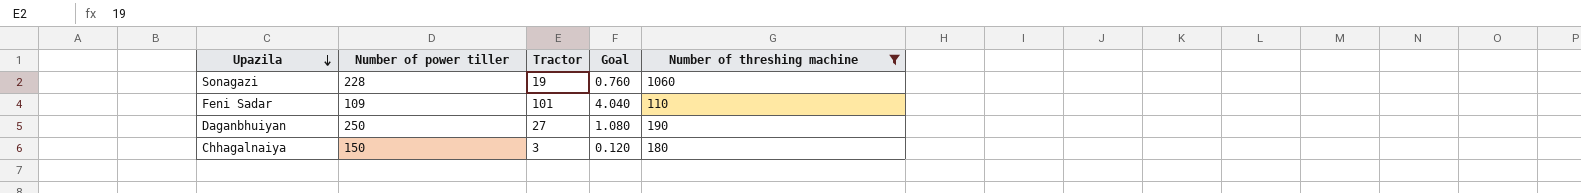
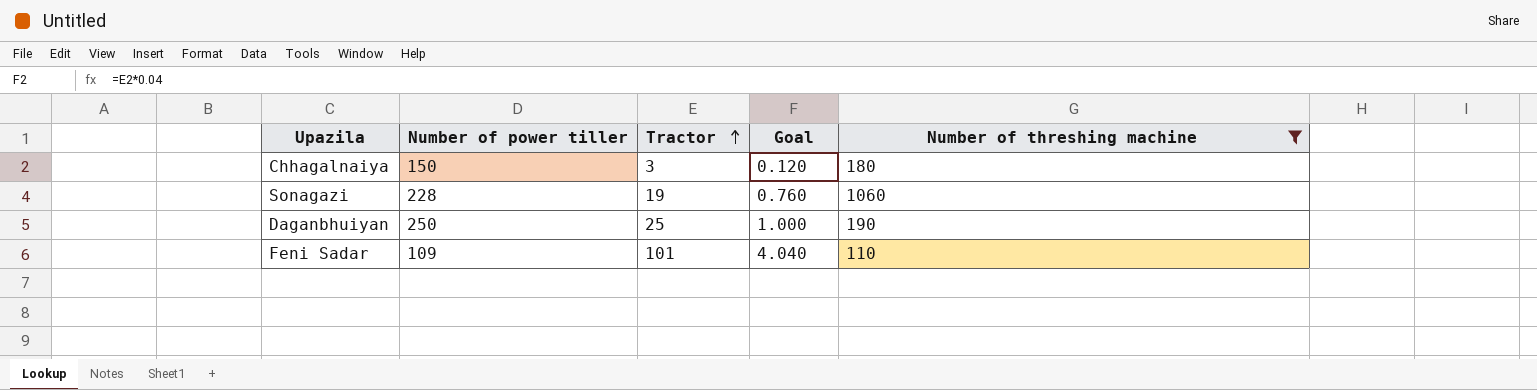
row order: Upazila descending -> Tractor ascending
Daganbhuiyan | Tractor: 27 -> 25
Daganbhuiyan | Goal: 1.080 -> 1.000

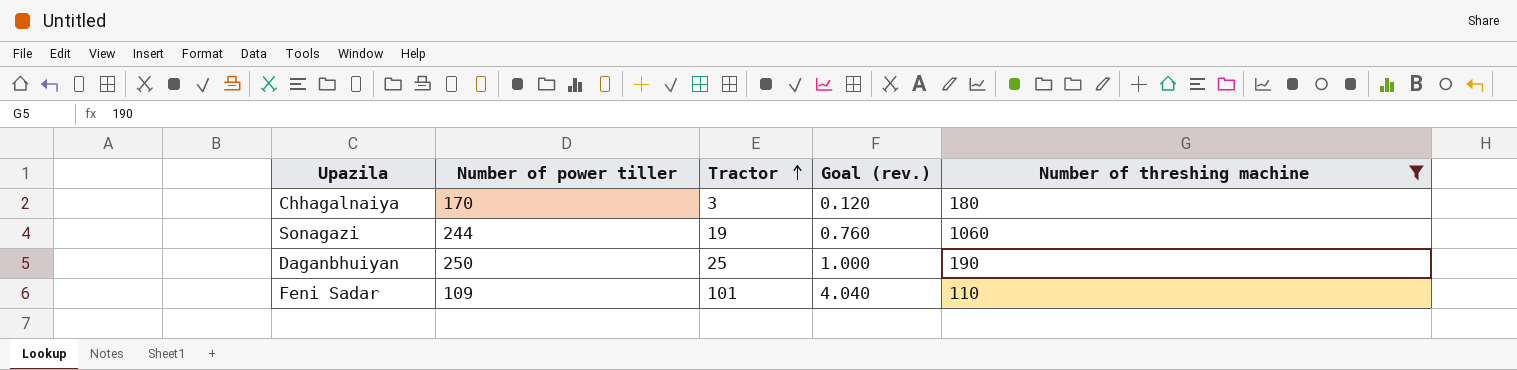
column name: Goal -> Goal (rev.)
Chhagalnaiya | Number of power tiller: 150 -> 170
Sonagazi | Number of power tiller: 228 -> 244

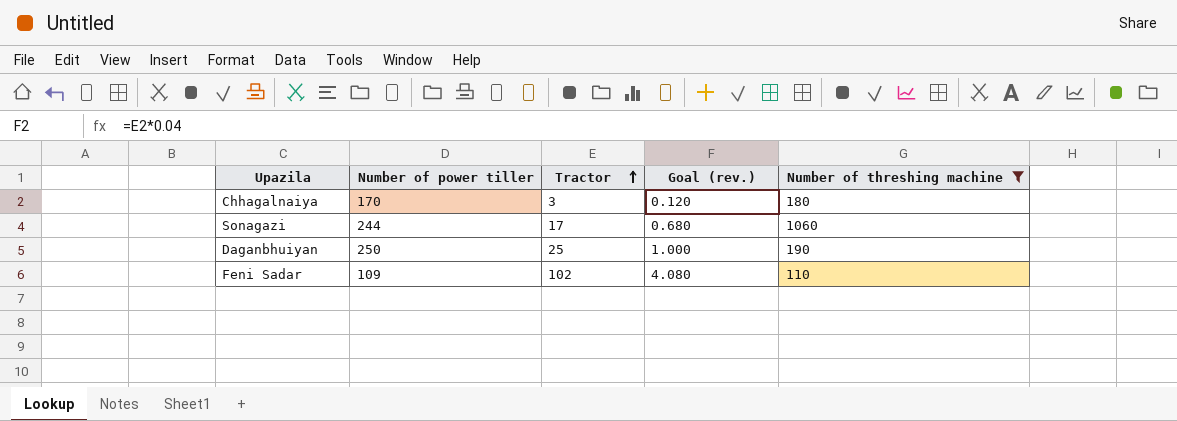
Sonagazi | Tractor: 19 -> 17
Sonagazi | Goal (rev.): 0.760 -> 0.680
Feni Sadar | Tractor: 101 -> 102
Feni Sadar | Goal (rev.): 4.040 -> 4.080

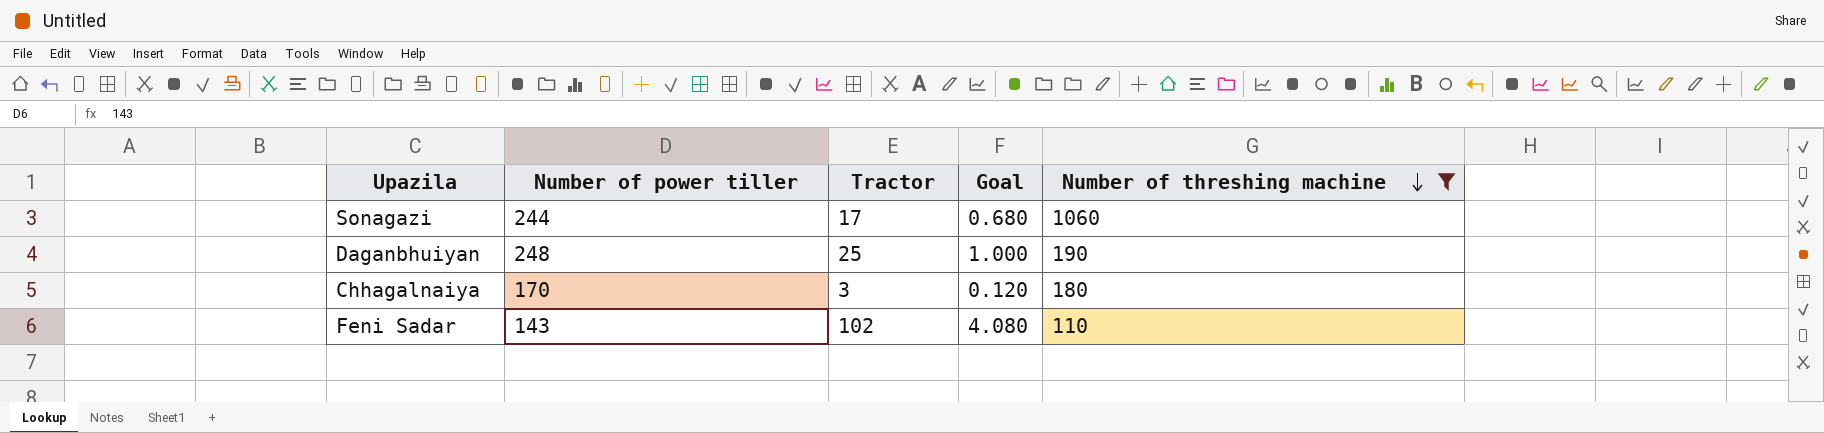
row order: Tractor ascending -> Number of threshing machine descending
column name: Goal (rev.) -> Goal
Daganbhuiyan | Number of power tiller: 250 -> 248
Feni Sadar | Number of power tiller: 109 -> 143

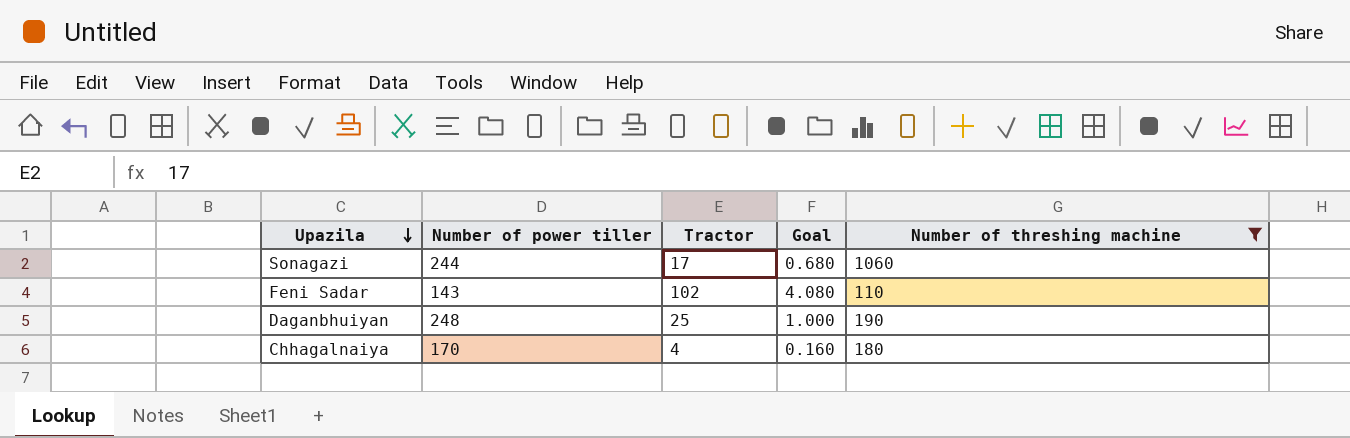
row order: Number of threshing machine descending -> Upazila descending
Chhagalnaiya | Tractor: 3 -> 4
Chhagalnaiya | Goal: 0.120 -> 0.160

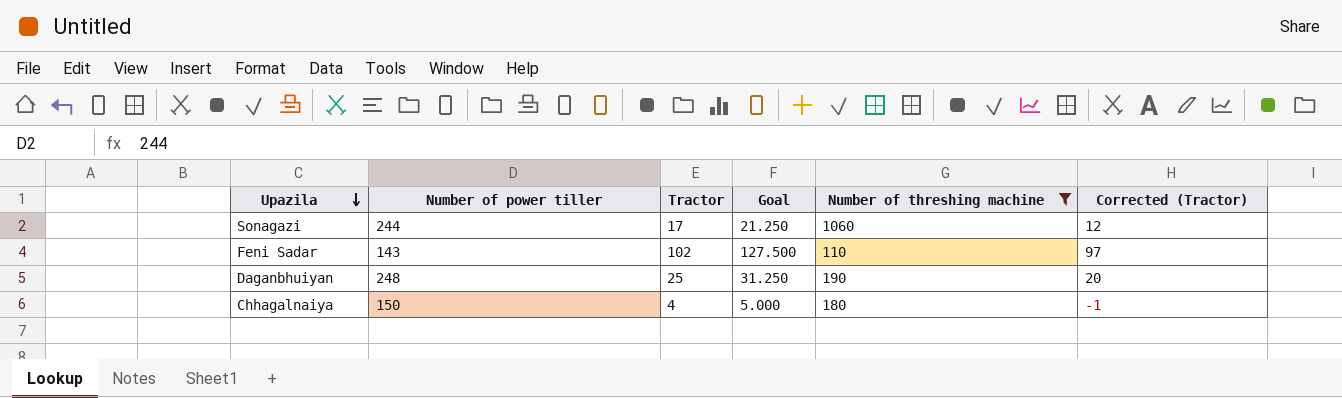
column Goal | formula: [Tractor] * 0.04 -> [Tractor] * 1.25
column Corrected (Tractor) | formula: none -> [Tractor] - 5
Chhagalnaiya | Number of power tiller: 170 -> 150

